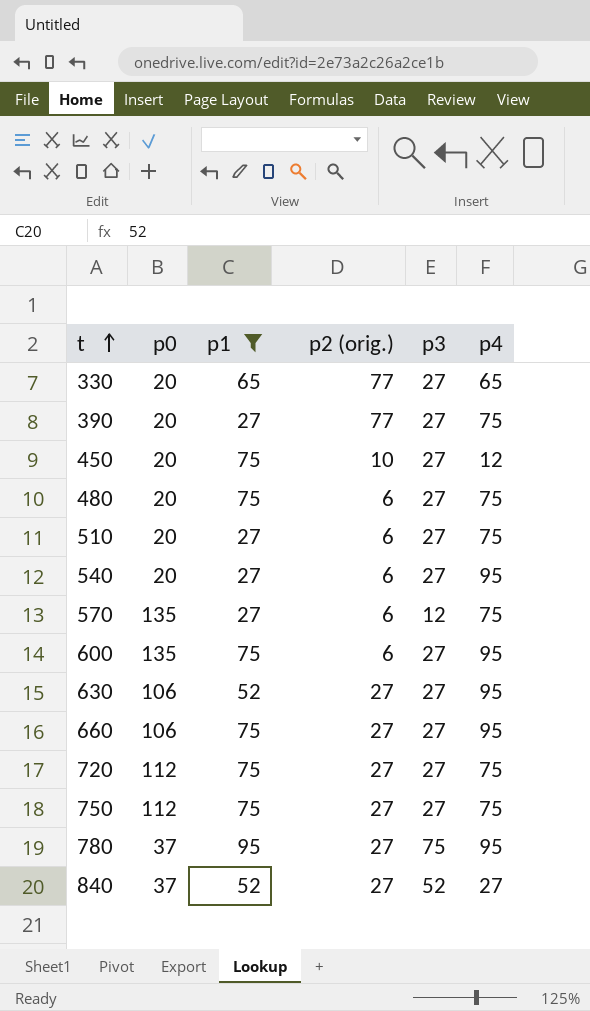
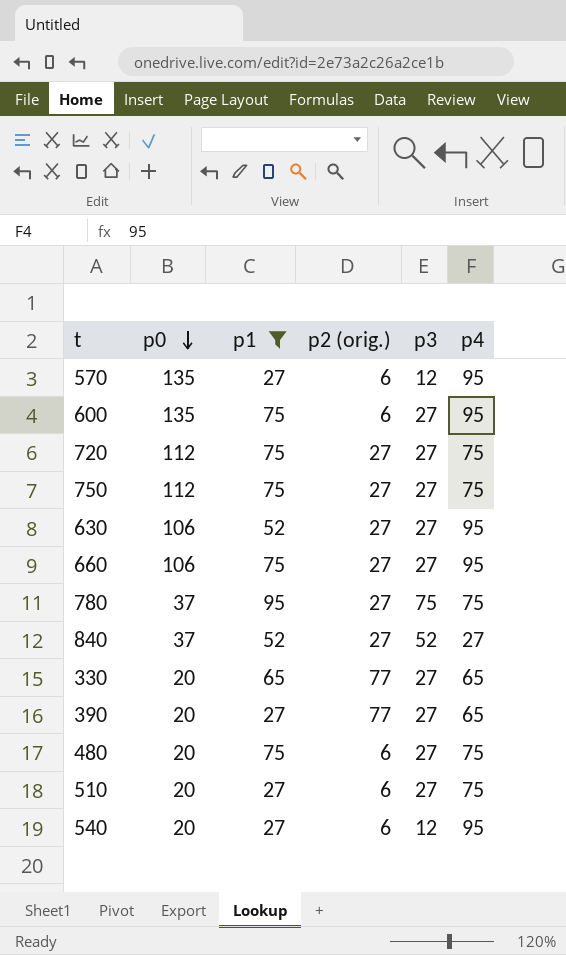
row order: t ascending -> p0 descending
row 450: 20 | 75 | 10 | 27 | 12 -> none
570 | p4: 75 -> 95
780 | p4: 95 -> 75
390 | p4: 75 -> 65
540 | p3: 27 -> 12

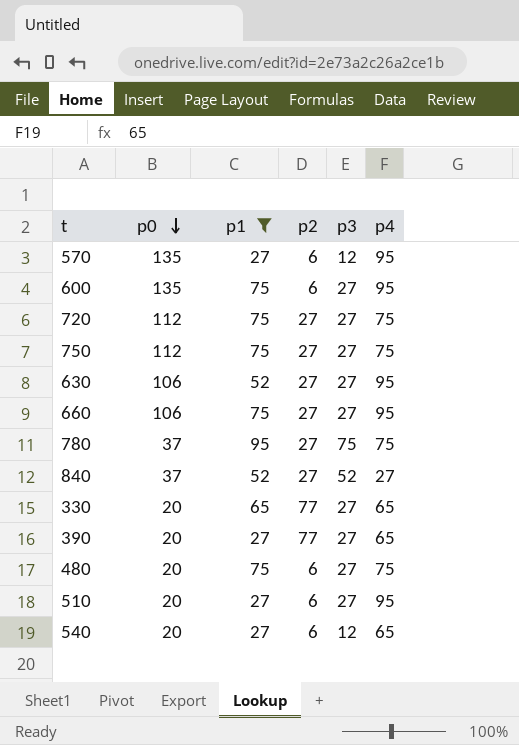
column name: p2 (orig.) -> p2
510 | p4: 75 -> 95
540 | p4: 95 -> 65

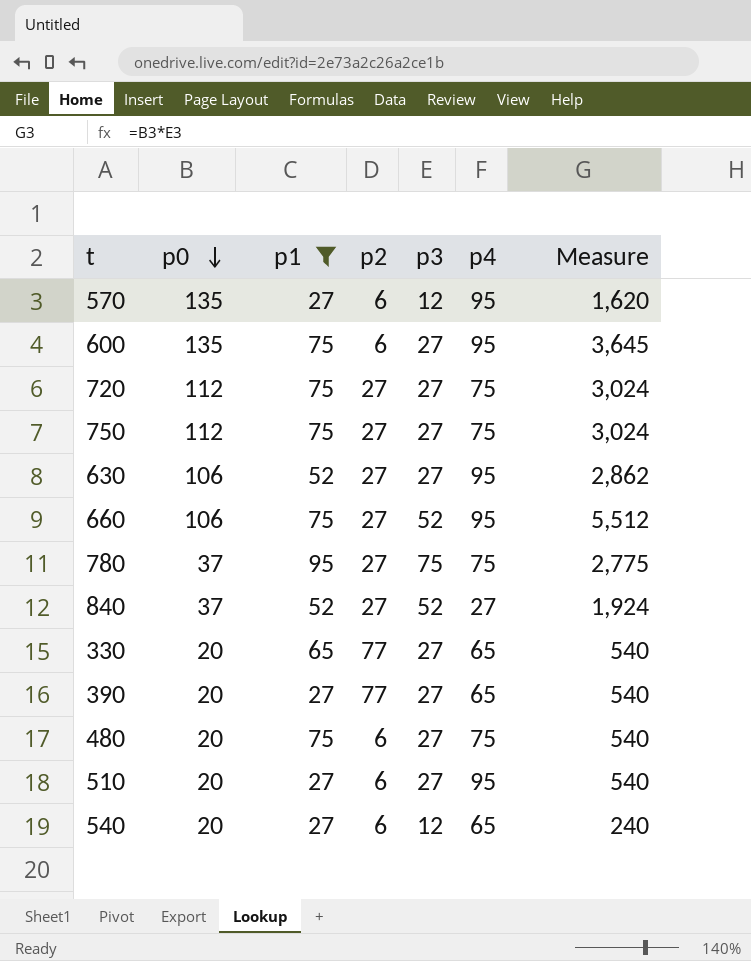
column Measure | formula: none -> [p0] * [p3]
660 | p3: 27 -> 52

